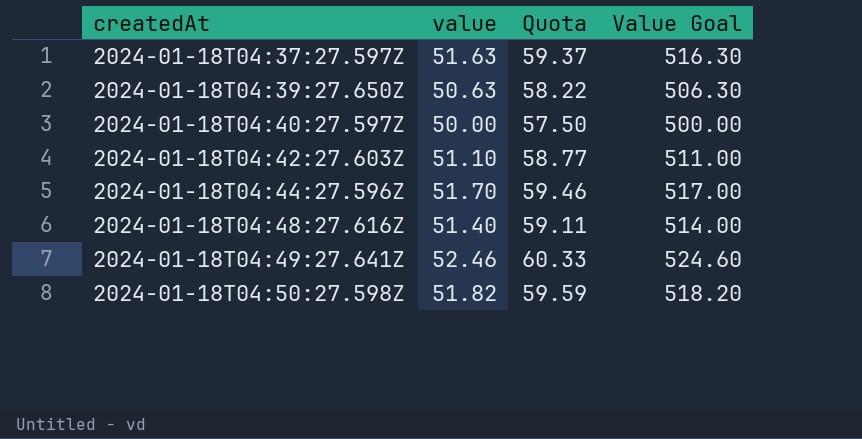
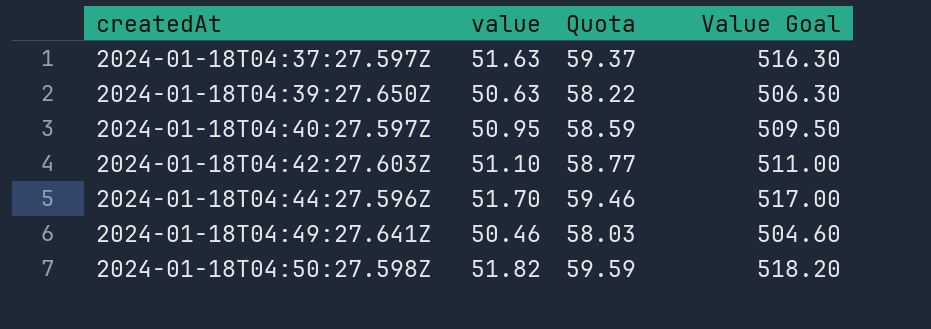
row 2024-01-18T04:48:27.616Z: 51.40 | 59.11 | 514.00 -> none
2024-01-18T04:40:27.597Z | value: 50.00 -> 50.95
2024-01-18T04:40:27.597Z | Quota: 57.50 -> 58.59
2024-01-18T04:40:27.597Z | Value Goal: 500.00 -> 509.50
2024-01-18T04:49:27.641Z | value: 52.46 -> 50.46
2024-01-18T04:49:27.641Z | Quota: 60.33 -> 58.03
2024-01-18T04:49:27.641Z | Value Goal: 524.60 -> 504.60

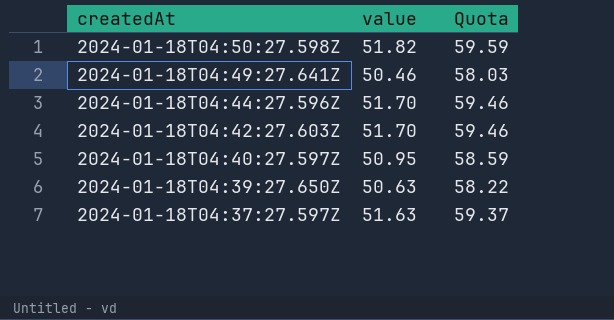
row order: createdAt ascending -> createdAt descending
column Value Goal | formula: [value] * 10 -> none
2024-01-18T04:42:27.603Z | value: 51.10 -> 51.70
2024-01-18T04:42:27.603Z | Quota: 58.77 -> 59.46

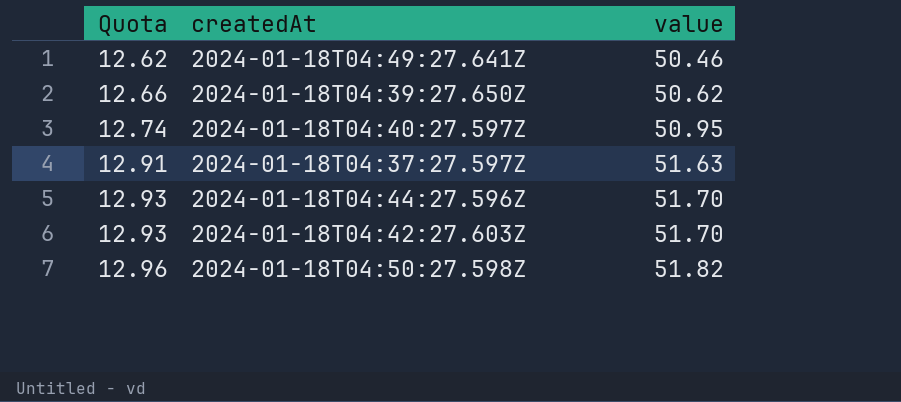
row order: createdAt descending -> Quota ascending
column Quota | formula: [value] * 1.15 -> [value] * 0.25
column Quota | position: 3 -> 1
2024-01-18T04:39:27.650Z | value: 50.63 -> 50.62

